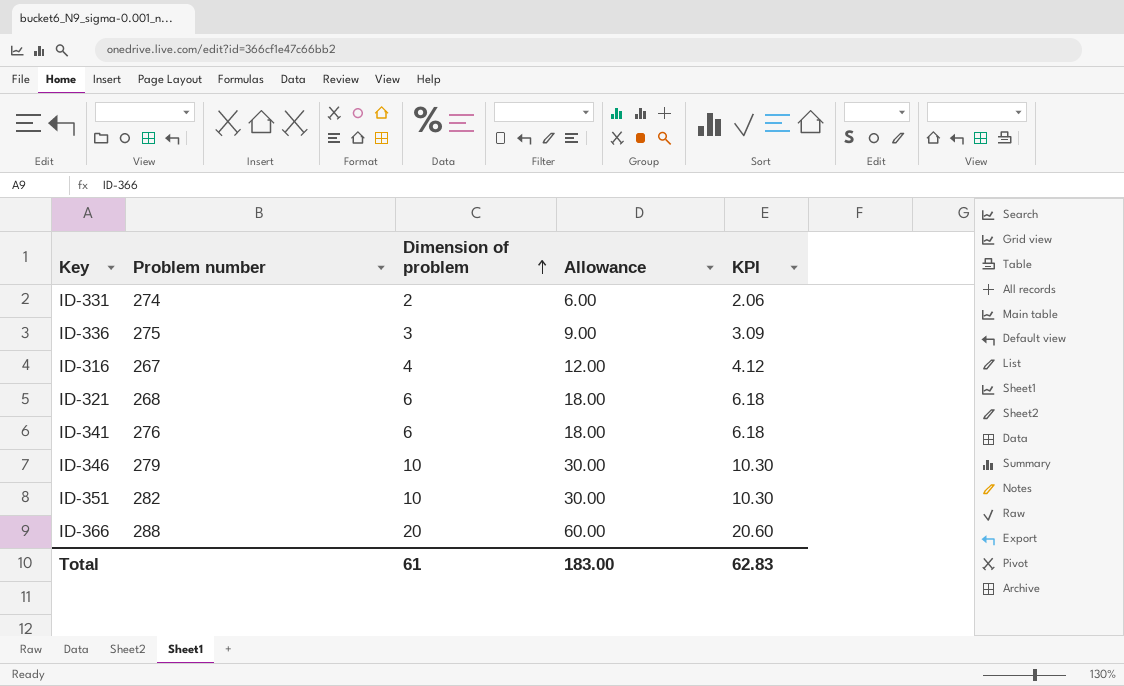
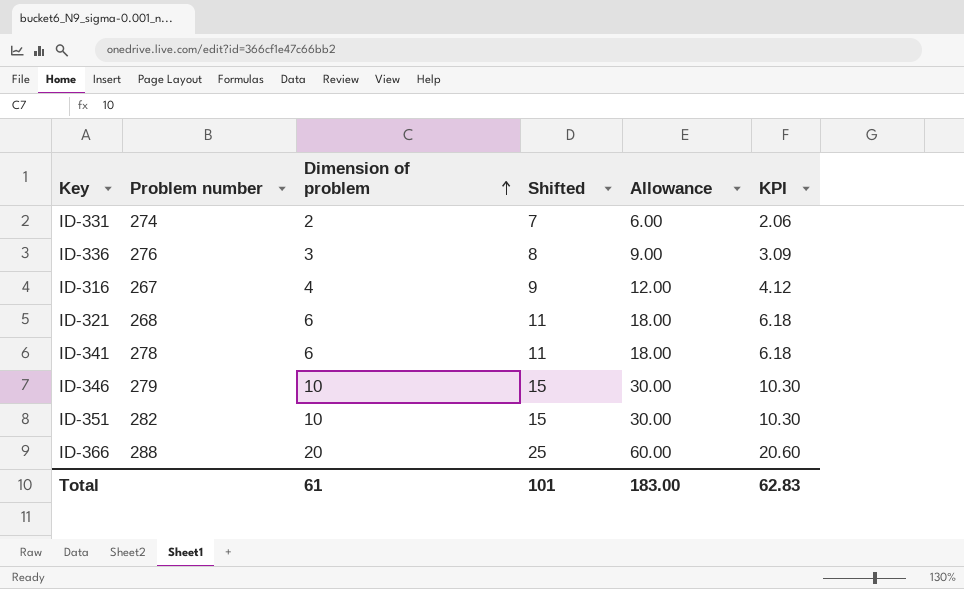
column Shifted | formula: none -> [Dimension of problem] + 5
ID-336 | Problem number: 275 -> 276
ID-341 | Problem number: 276 -> 278

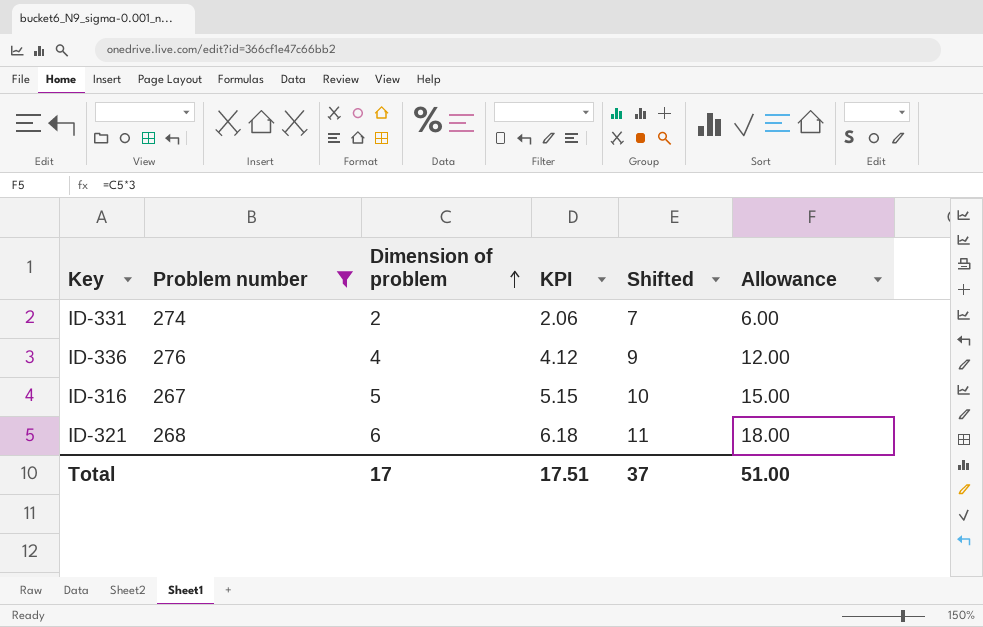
filter: none -> Problem number <= 276
column KPI | position: 6 -> 4
ID-336 | Dimension of problem: 3 -> 4
ID-336 | KPI: 3.09 -> 4.12
ID-336 | Shifted: 8 -> 9
ID-336 | Allowance: 9.00 -> 12.00
ID-316 | Dimension of problem: 4 -> 5
ID-316 | KPI: 4.12 -> 5.15
ID-316 | Shifted: 9 -> 10
ID-316 | Allowance: 12.00 -> 15.00
Total | Dimension of problem: 61 -> 17
Total | KPI: 62.83 -> 17.51
Total | Shifted: 101 -> 37
Total | Allowance: 183.00 -> 51.00

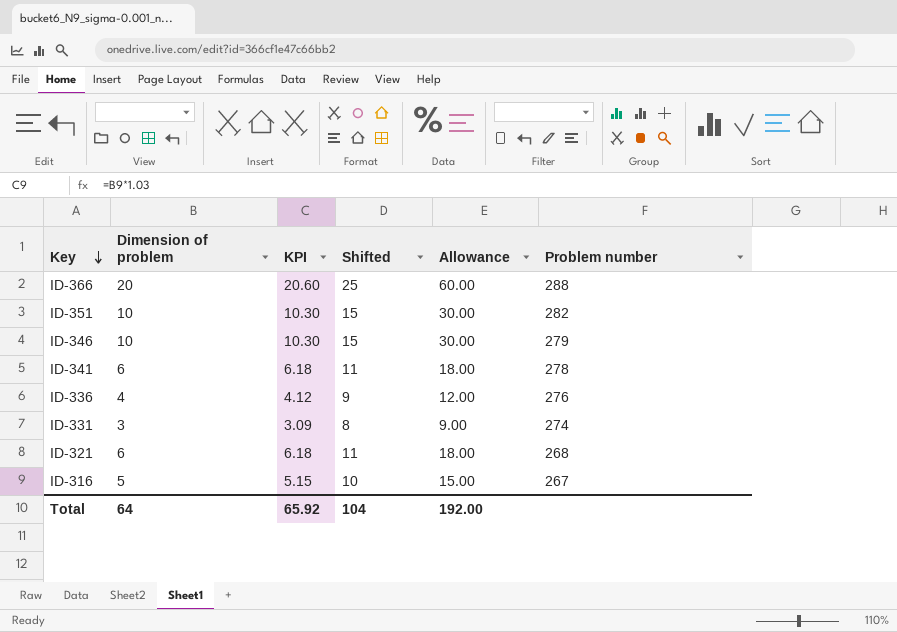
filter: Problem number <= 276 -> none
row order: Dimension of problem ascending -> Key descending
column Problem number | position: 2 -> 6
ID-331 | Dimension of problem: 2 -> 3
ID-331 | KPI: 2.06 -> 3.09
ID-331 | Shifted: 7 -> 8
ID-331 | Allowance: 6.00 -> 9.00
Total | Dimension of problem: 17 -> 64
Total | KPI: 17.51 -> 65.92
Total | Shifted: 37 -> 104
Total | Allowance: 51.00 -> 192.00

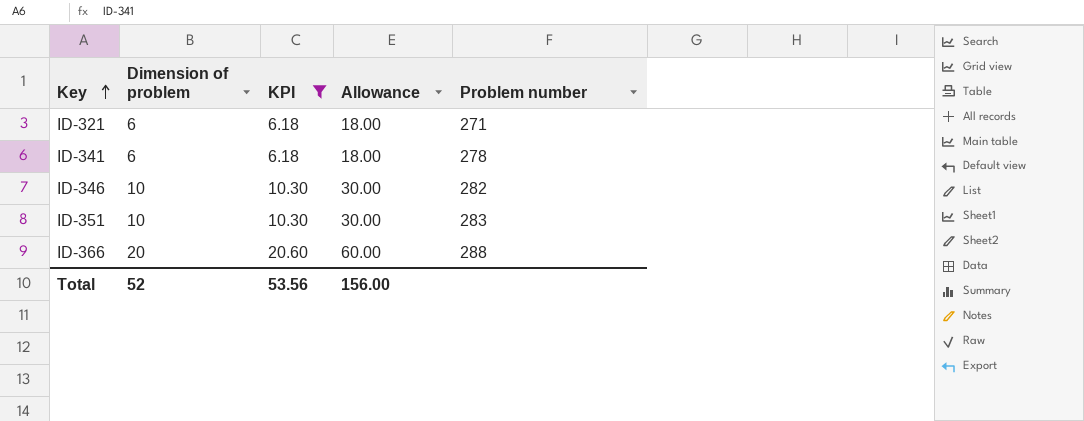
filter: none -> KPI >= 6.18
row order: Key descending -> Key ascending
column Shifted | formula: [Dimension of problem] + 5 -> none
ID-321 | Problem number: 268 -> 271
ID-346 | Problem number: 279 -> 282
ID-351 | Problem number: 282 -> 283
Total | Dimension of problem: 64 -> 52
Total | KPI: 65.92 -> 53.56
Total | Allowance: 192.00 -> 156.00

